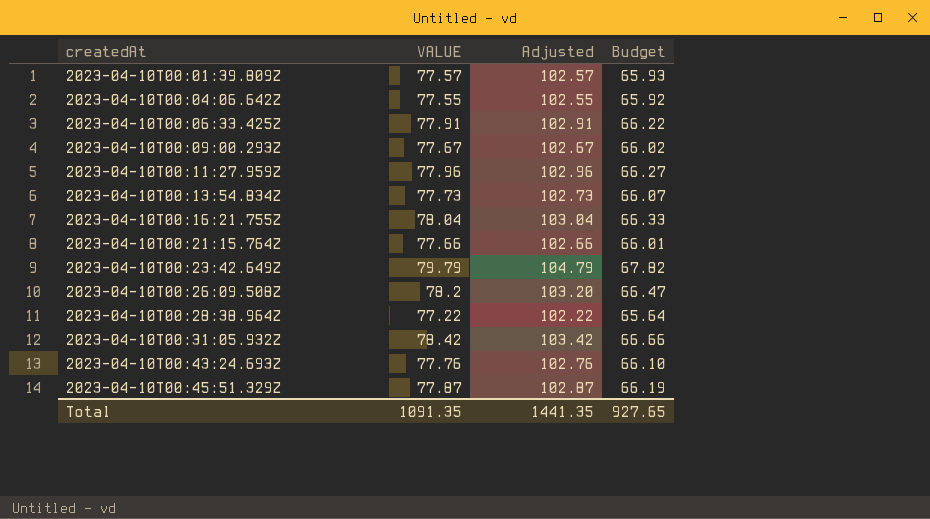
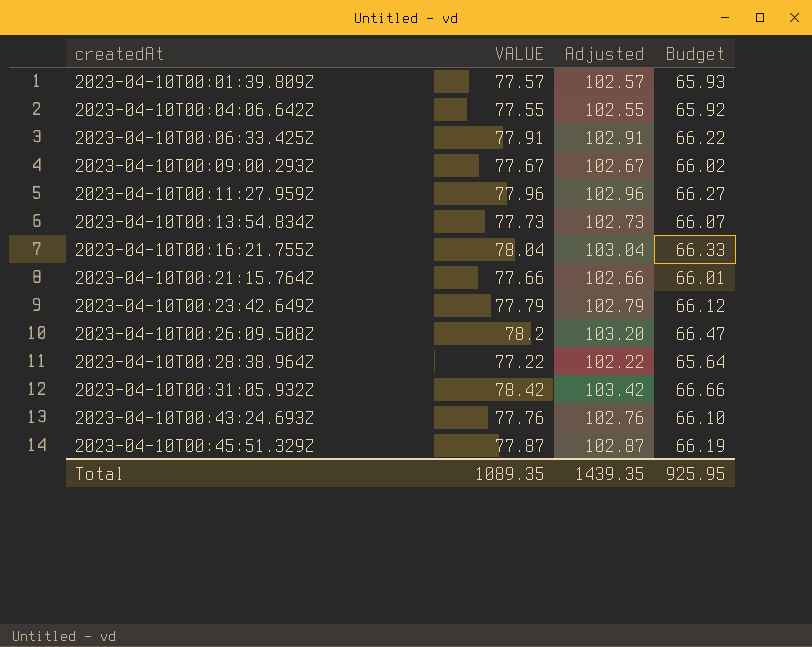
2023-04-10T00:23:42.649Z | VALUE: 79.79 -> 77.79
2023-04-10T00:23:42.649Z | Adjusted: 104.79 -> 102.79
2023-04-10T00:23:42.649Z | Budget: 67.82 -> 66.12
Total | VALUE: 1091.35 -> 1089.35
Total | Adjusted: 1441.35 -> 1439.35
Total | Budget: 927.65 -> 925.95

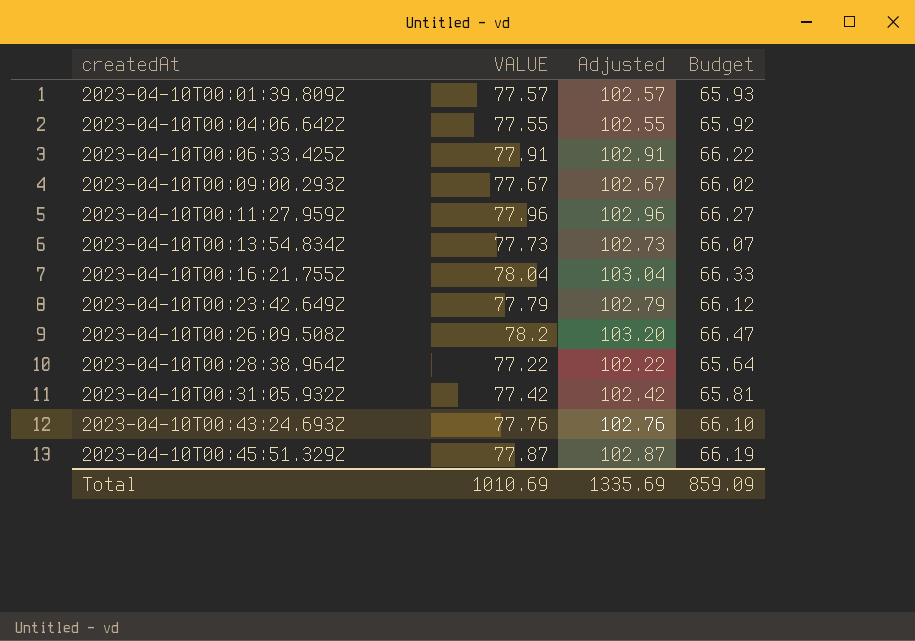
row 2023-04-10T00:21:15.764Z: 77.66 | 102.66 | 66.01 -> none
2023-04-10T00:31:05.932Z | VALUE: 78.42 -> 77.42
2023-04-10T00:31:05.932Z | Adjusted: 103.42 -> 102.42
2023-04-10T00:31:05.932Z | Budget: 66.66 -> 65.81
Total | VALUE: 1089.35 -> 1010.69
Total | Adjusted: 1439.35 -> 1335.69
Total | Budget: 925.95 -> 859.09

